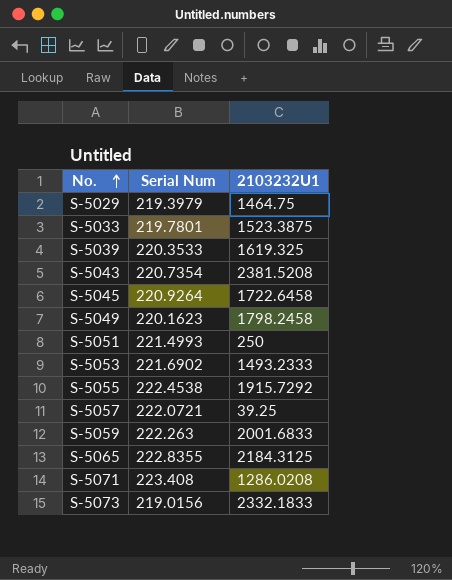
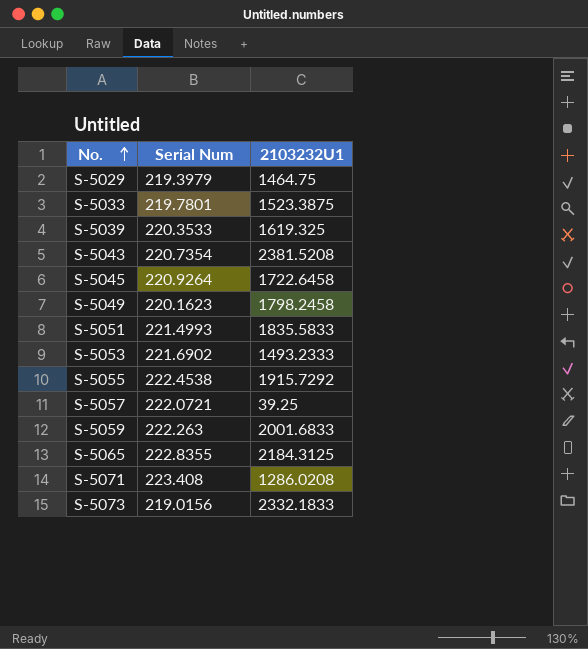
S-5051 | 2103232U1: 250 -> 1835.5833

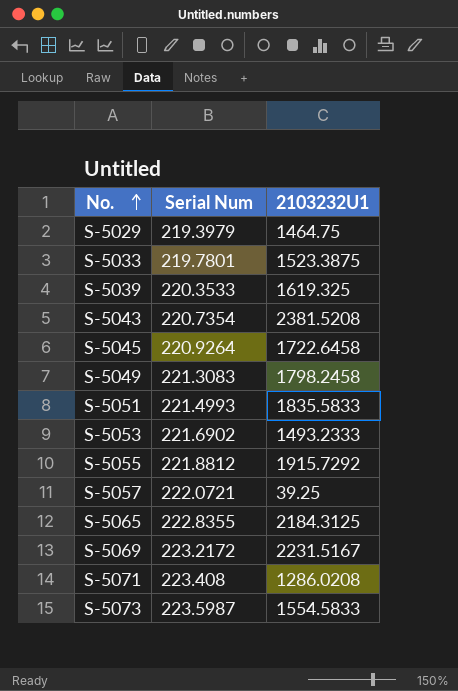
row S-5059: 222.263 | 2001.6833 -> none
S-5049 | Serial Num: 220.1623 -> 221.3083
S-5055 | Serial Num: 222.4538 -> 221.8812
row S-5069: none -> 223.2172 | 2231.5167
S-5073 | Serial Num: 219.0156 -> 223.5987
S-5073 | 2103232U1: 2332.1833 -> 1554.5833

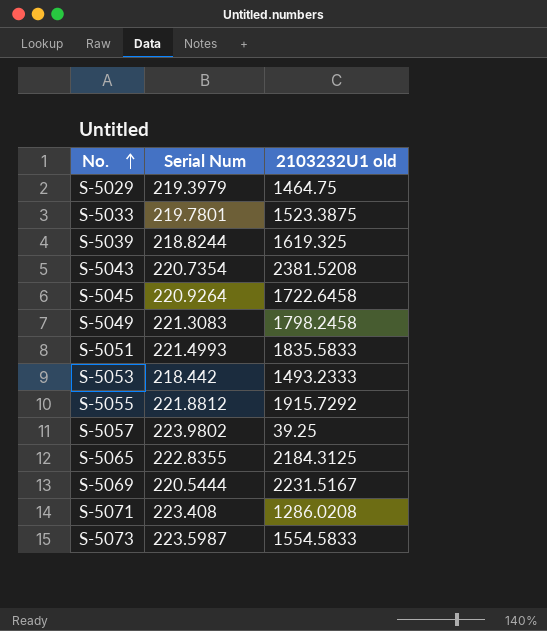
column name: 2103232U1 -> 2103232U1 old
S-5039 | Serial Num: 220.3533 -> 218.8244
S-5053 | Serial Num: 221.6902 -> 218.442
S-5057 | Serial Num: 222.0721 -> 223.9802
S-5069 | Serial Num: 223.2172 -> 220.5444

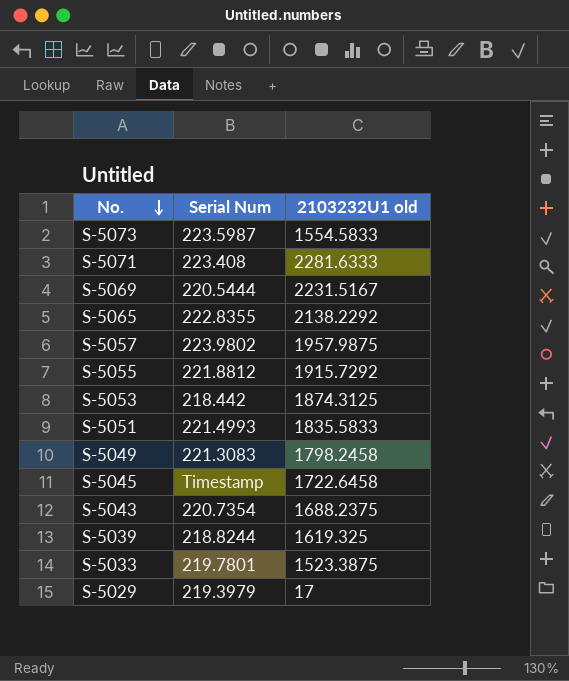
row order: No. ascending -> No. descending
S-5071 | 2103232U1 old: 1286.0208 -> 2281.6333
S-5065 | 2103232U1 old: 2184.3125 -> 2138.2292
S-5057 | 2103232U1 old: 39.25 -> 1957.9875
S-5053 | 2103232U1 old: 1493.2333 -> 1874.3125
S-5045 | Serial Num: 220.9264 -> Timestamp
S-5043 | 2103232U1 old: 2381.5208 -> 1688.2375
S-5029 | 2103232U1 old: 1464.75 -> 17

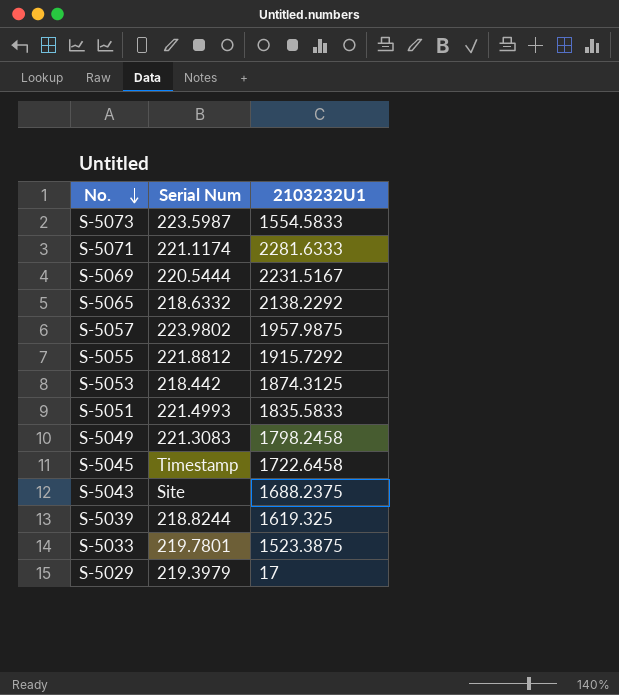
column name: 2103232U1 old -> 2103232U1
S-5071 | Serial Num: 223.408 -> 221.1174
S-5065 | Serial Num: 222.8355 -> 218.6332
S-5043 | Serial Num: 220.7354 -> Site

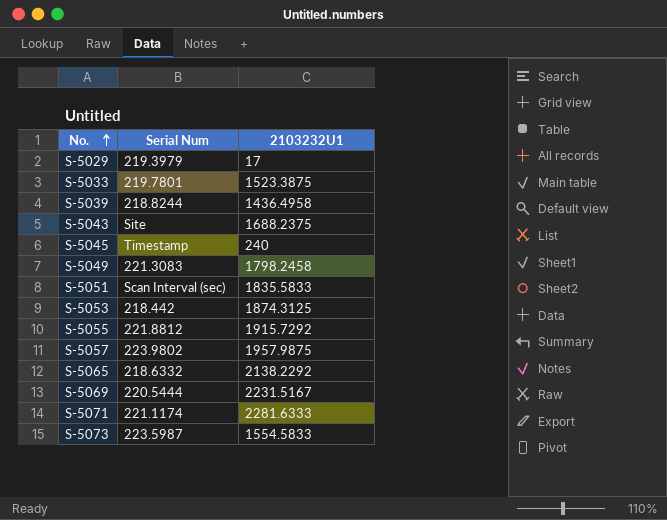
row order: No. descending -> No. ascending
S-5039 | 2103232U1: 1619.325 -> 1436.4958
S-5045 | 2103232U1: 1722.6458 -> 240
S-5051 | Serial Num: 221.4993 -> Scan Interval (sec)

